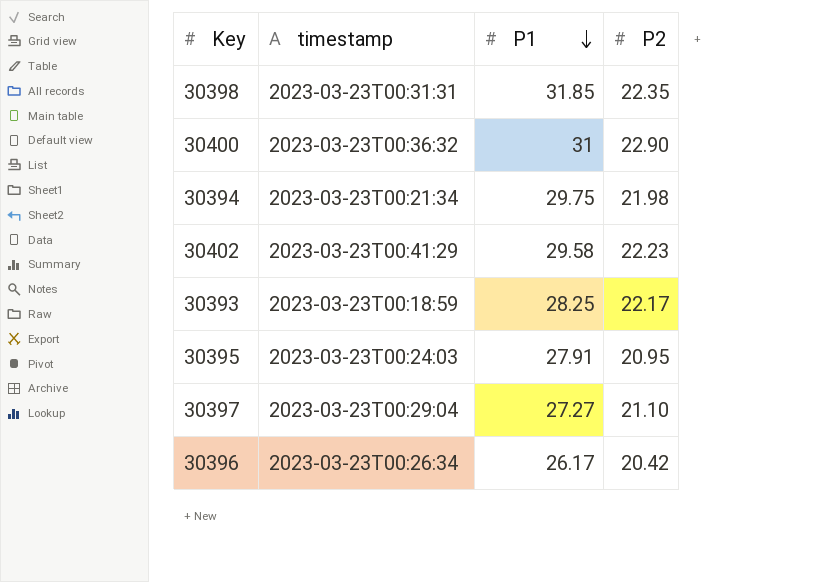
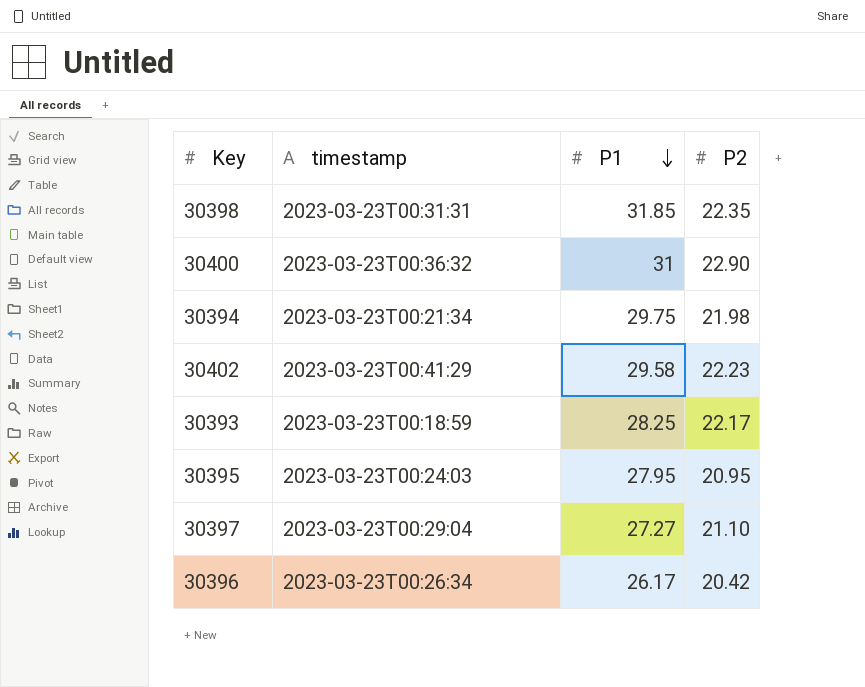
30395 | P1: 27.91 -> 27.95

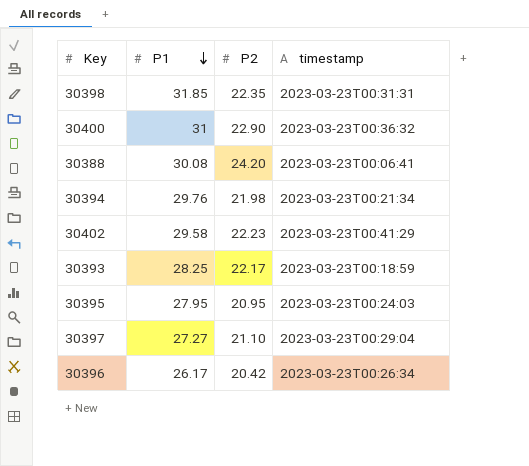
column timestamp | position: 2 -> 4
row 30388: none -> 30.08 | 24.20 | 2023-03-23T00:06:41
30394 | P1: 29.75 -> 29.76

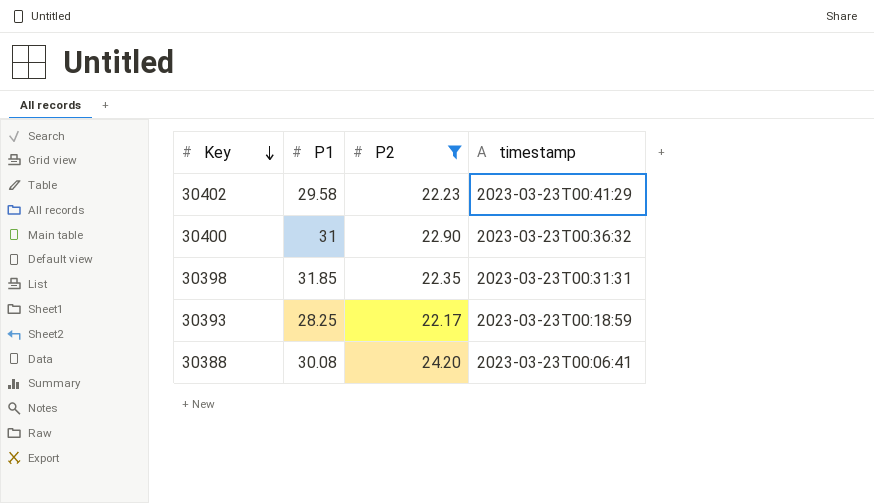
filter: none -> P2 >= 22.17
row order: P1 descending -> Key descending

